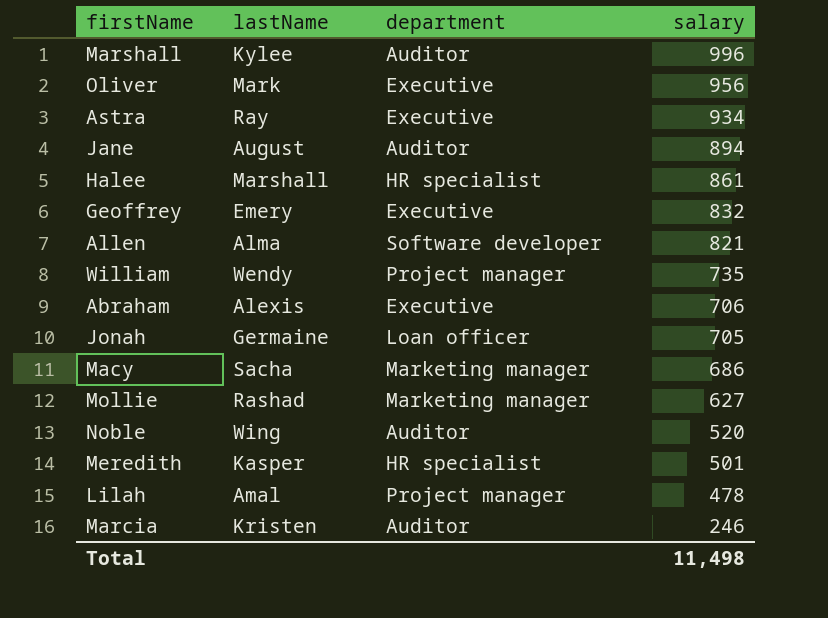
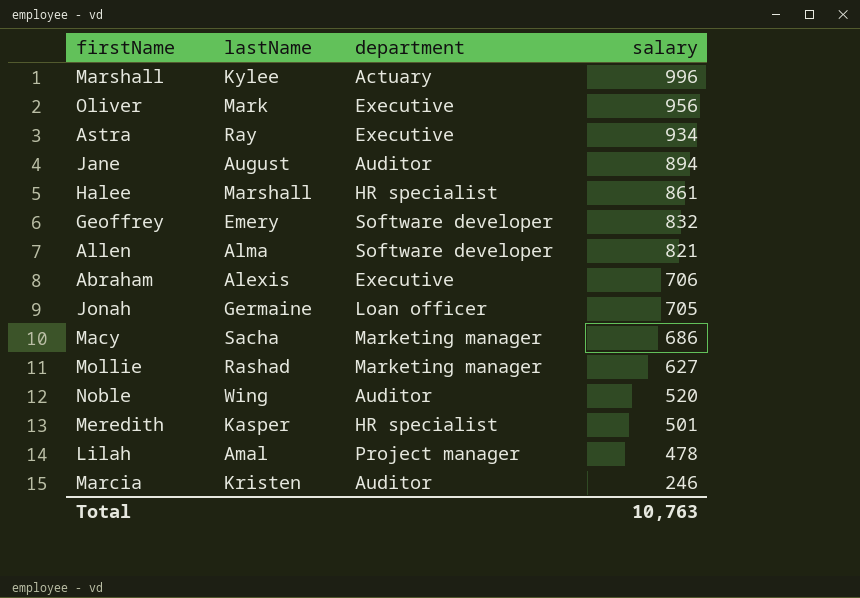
row William: Wendy | Project manager | 735 -> none
Marshall | department: Auditor -> Actuary
Geoffrey | department: Executive -> Software developer
Total | salary: 11,498 -> 10,763

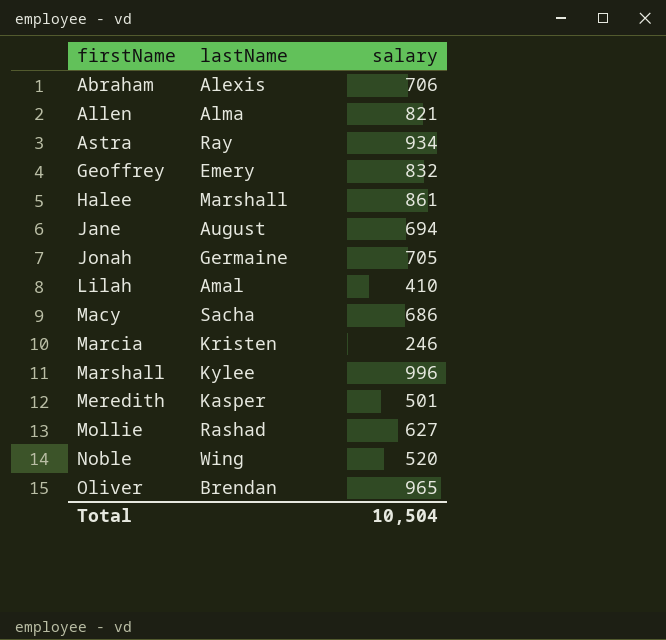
row order: salary descending -> firstName ascending
column department | position: 3 -> none
Jane | salary: 894 -> 694
Lilah | salary: 478 -> 410
Oliver | lastName: Mark -> Brendan
Oliver | salary: 956 -> 965
Total | salary: 10,763 -> 10,504

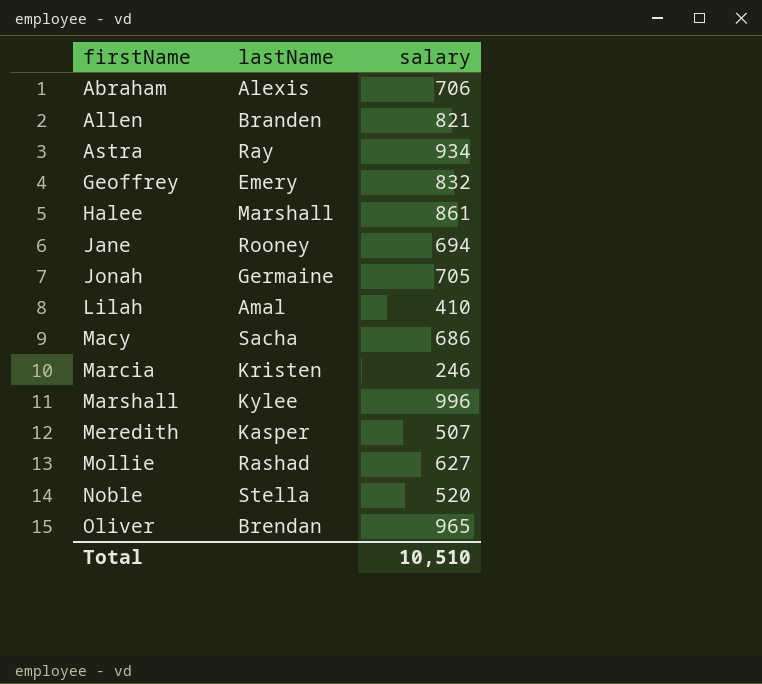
Allen | lastName: Alma -> Branden
Jane | lastName: August -> Rooney
Meredith | salary: 501 -> 507
Noble | lastName: Wing -> Stella
Total | salary: 10,504 -> 10,510

